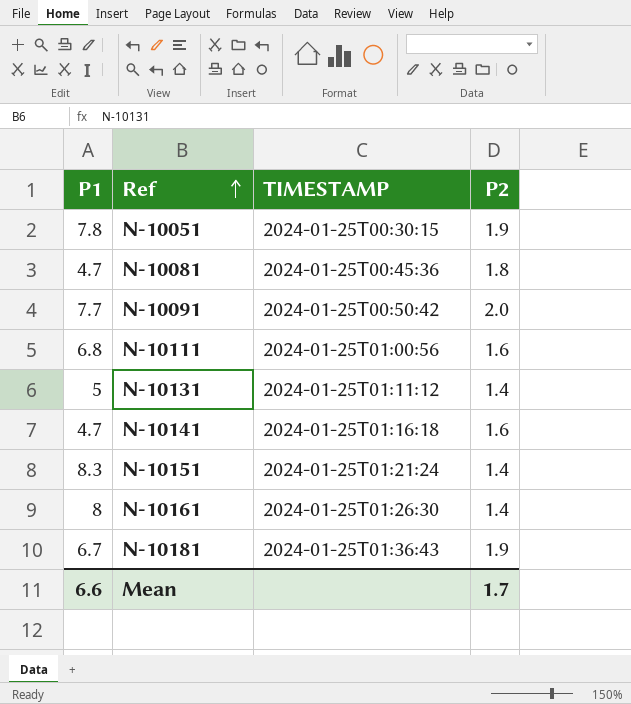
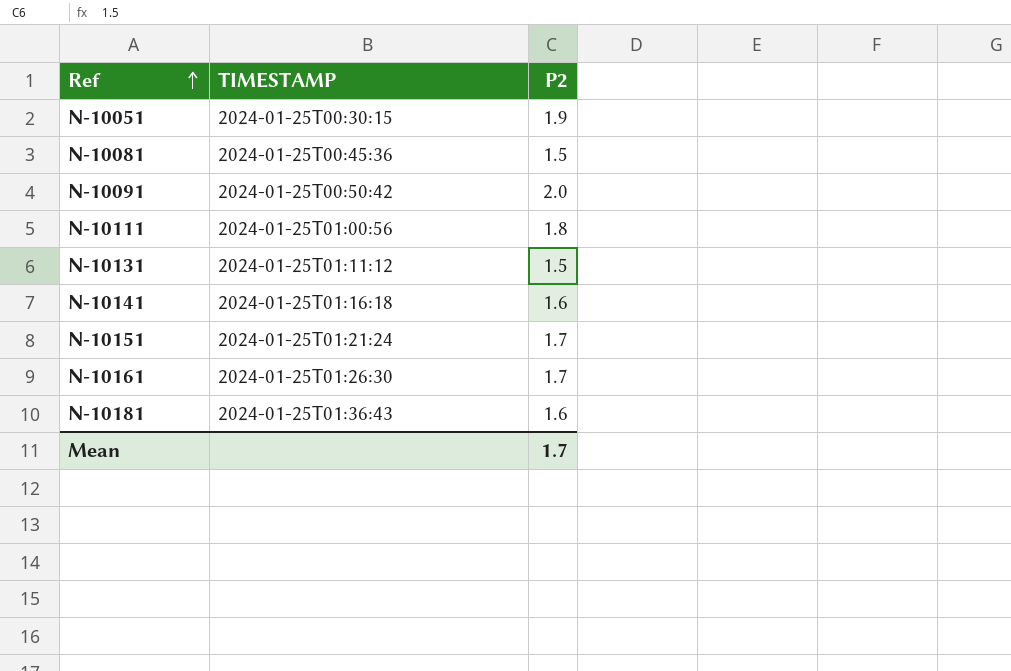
column P1 | position: 1 -> none
N-10081 | P2: 1.8 -> 1.5
N-10111 | P2: 1.6 -> 1.8
N-10131 | P2: 1.4 -> 1.5
N-10151 | P2: 1.4 -> 1.7
N-10161 | P2: 1.4 -> 1.7
N-10181 | P2: 1.9 -> 1.6

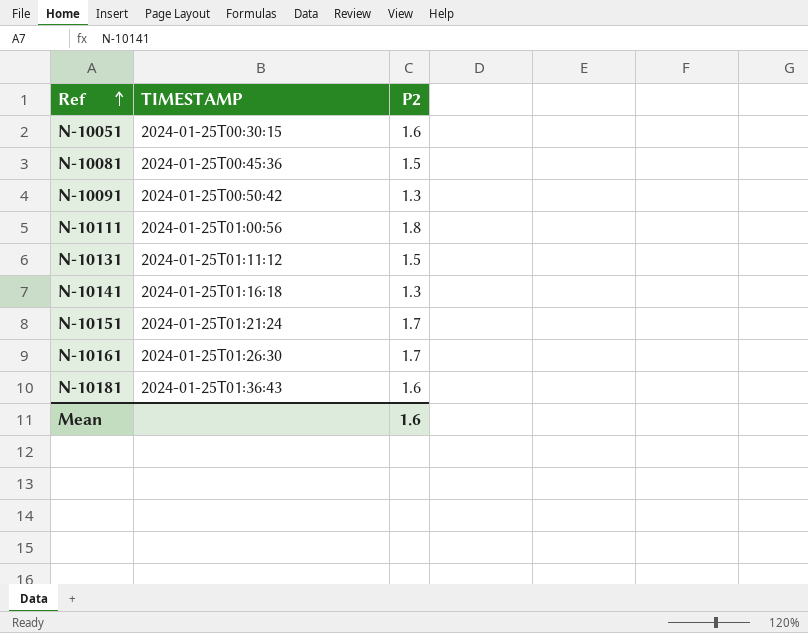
N-10051 | P2: 1.9 -> 1.6
N-10091 | P2: 2.0 -> 1.3
N-10141 | P2: 1.6 -> 1.3
Mean | P2: 1.7 -> 1.6

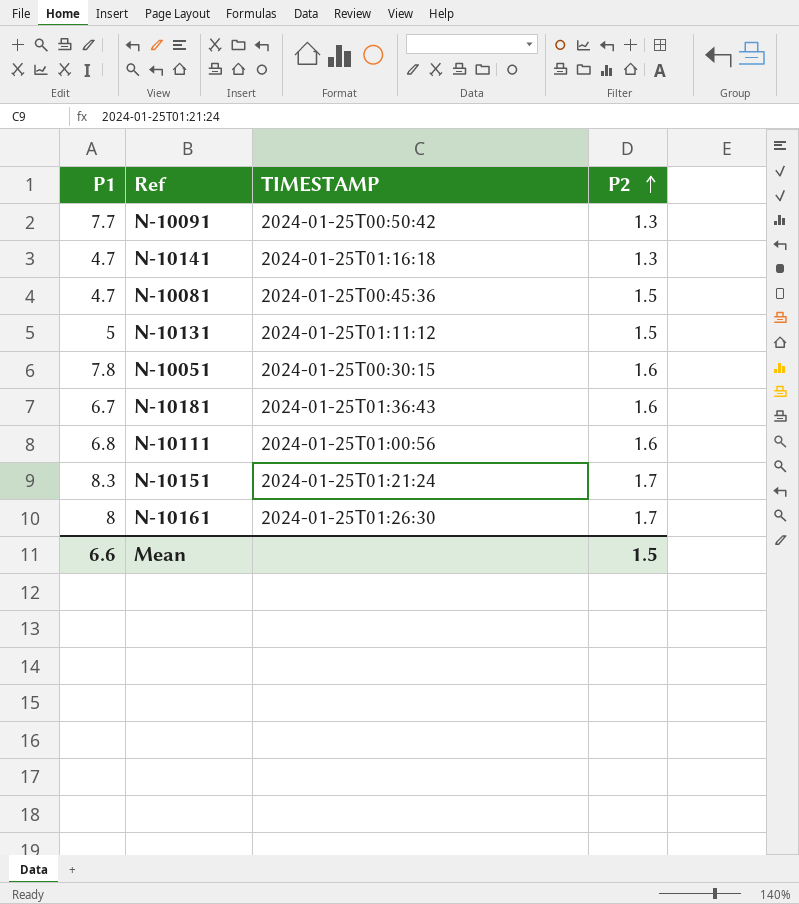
row order: Ref ascending -> P2 ascending
column P1 | position: none -> 1
N-10111 | P2: 1.8 -> 1.6
Mean | P2: 1.6 -> 1.5

